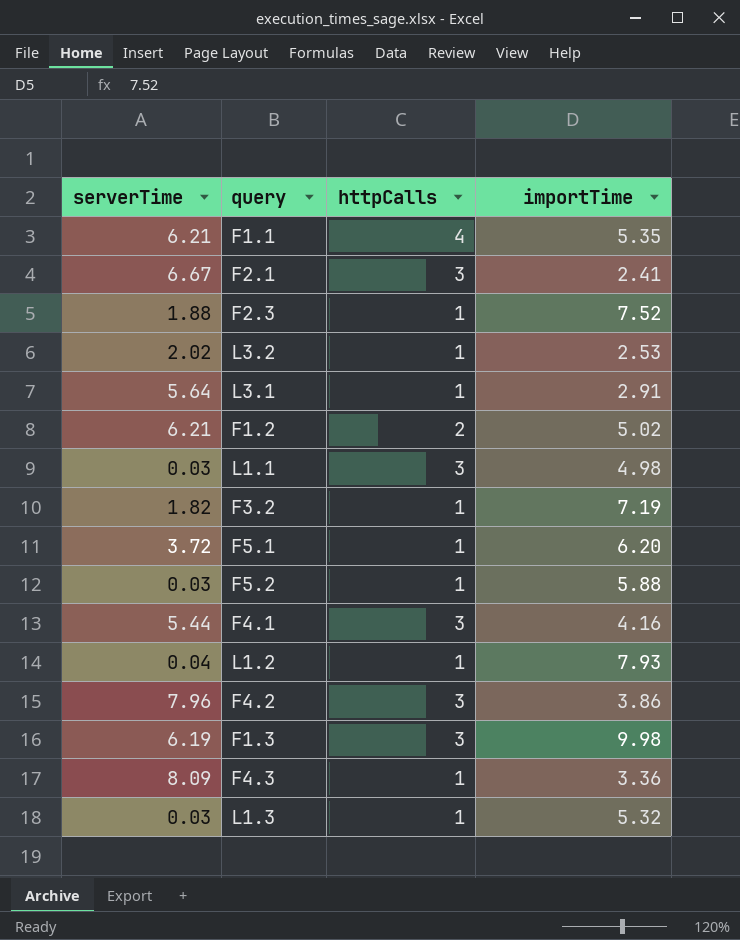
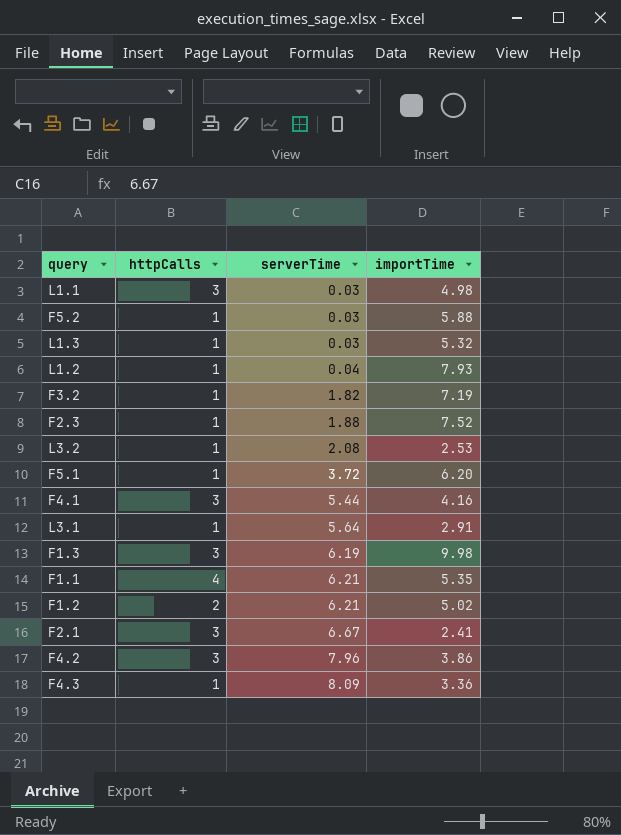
row order: none -> serverTime ascending
column serverTime | position: 1 -> 3
L3.2 | serverTime: 2.02 -> 2.08

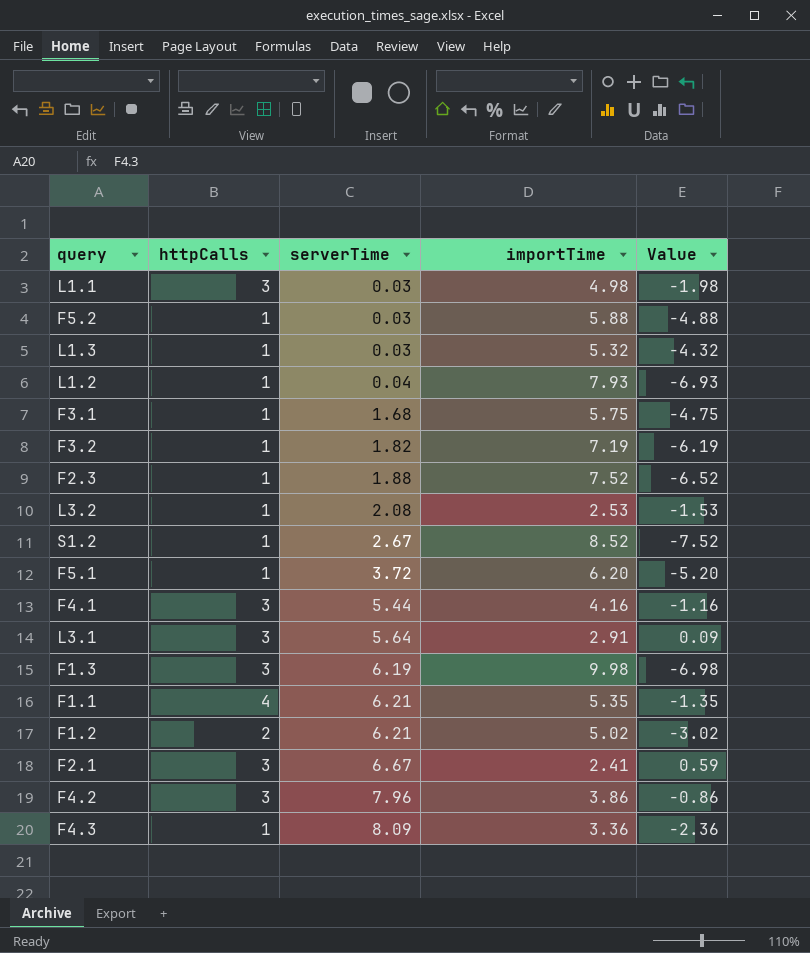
column Value | formula: none -> [httpCalls] - [importTime]
row F3.1: none -> 1 | 1.68 | 5.75 | -4.75
row S1.2: none -> 1 | 2.67 | 8.52 | -7.52
L3.1 | httpCalls: 1 -> 3

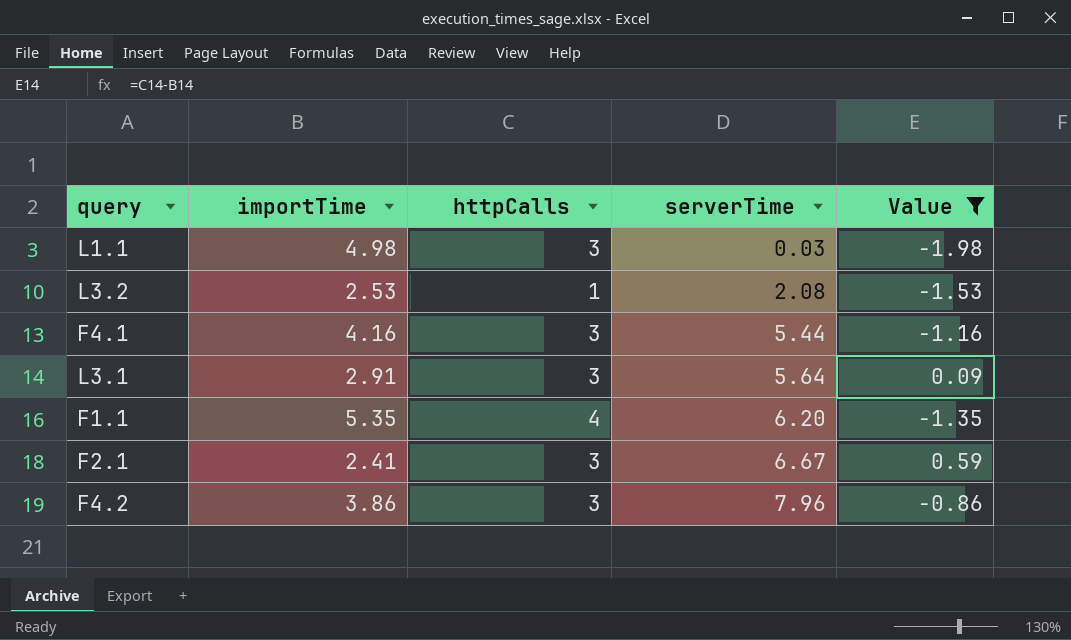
filter: none -> Value >= -1.98
column importTime | position: 4 -> 2
F1.1 | serverTime: 6.21 -> 6.20

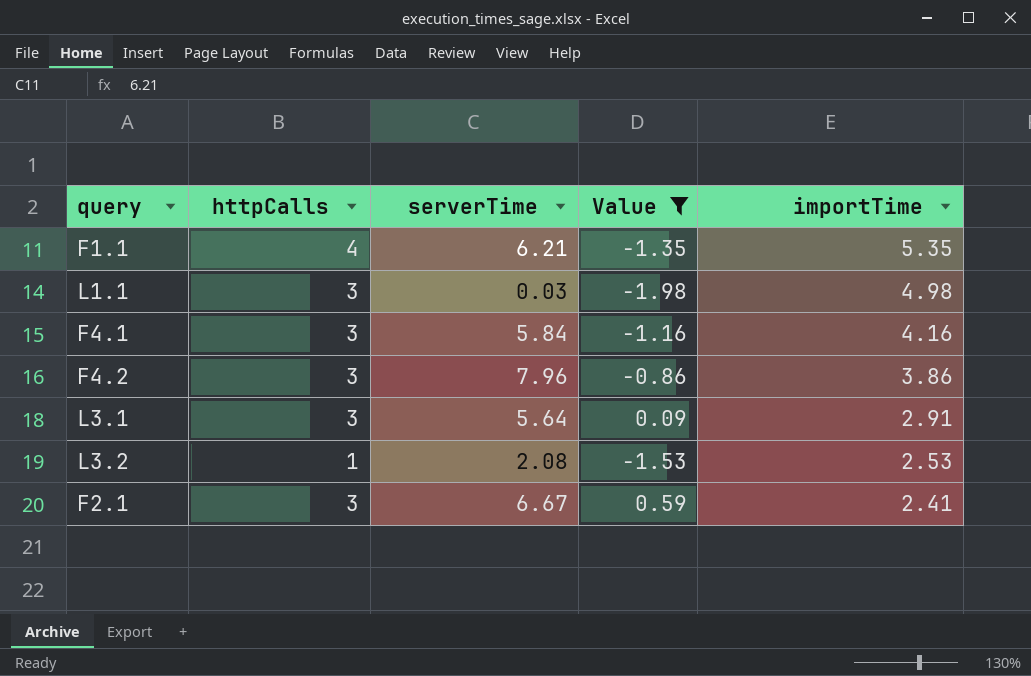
row order: serverTime ascending -> importTime descending
column importTime | position: 2 -> 5
F1.1 | serverTime: 6.20 -> 6.21
F4.1 | serverTime: 5.44 -> 5.84

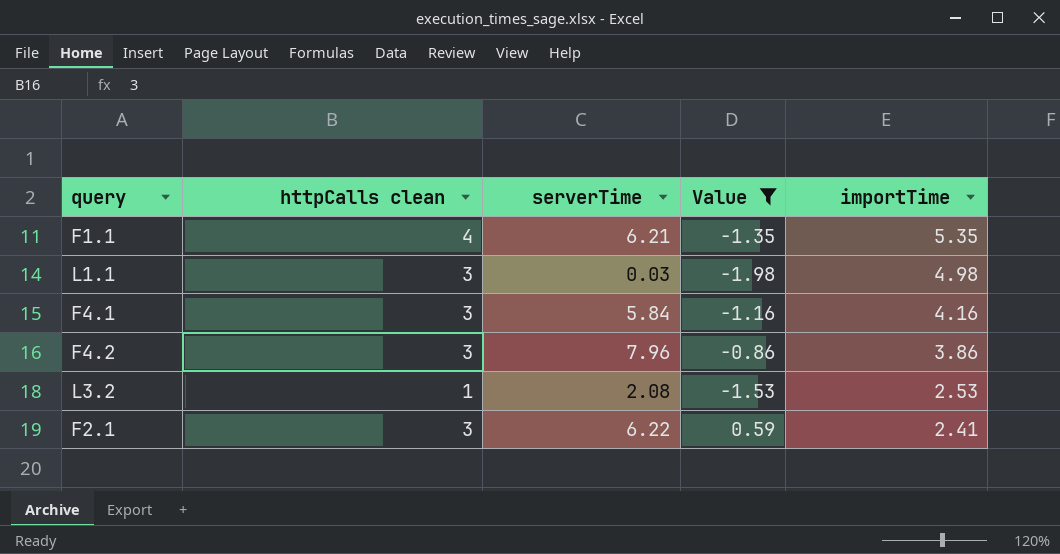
column name: httpCalls -> httpCalls clean
row L3.1: 3 | 5.64 | 0.09 | 2.91 -> none
F2.1 | serverTime: 6.67 -> 6.22

